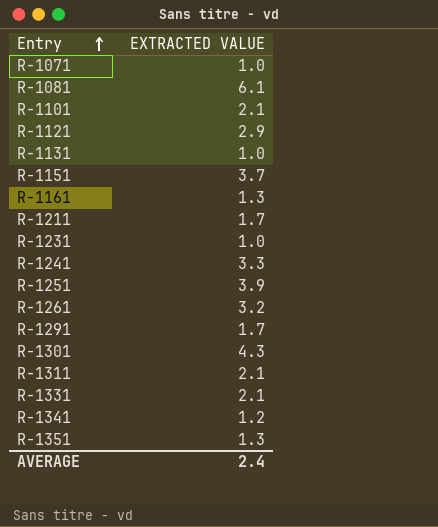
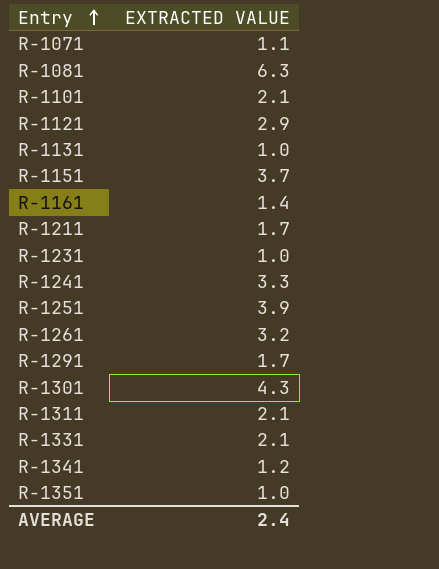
R-1071 | EXTRACTED VALUE: 1.0 -> 1.1
R-1081 | EXTRACTED VALUE: 6.1 -> 6.3
R-1161 | EXTRACTED VALUE: 1.3 -> 1.4
R-1351 | EXTRACTED VALUE: 1.3 -> 1.0

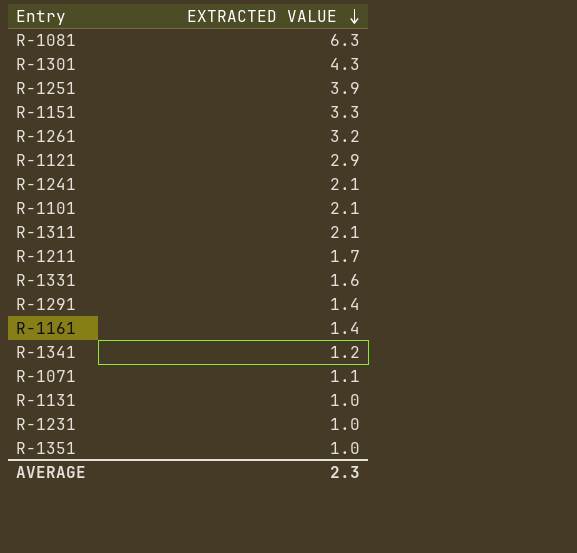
row order: Entry ascending -> EXTRACTED VALUE descending
R-1151 | EXTRACTED VALUE: 3.7 -> 3.3
R-1241 | EXTRACTED VALUE: 3.3 -> 2.1
R-1331 | EXTRACTED VALUE: 2.1 -> 1.6
R-1291 | EXTRACTED VALUE: 1.7 -> 1.4
AVERAGE | EXTRACTED VALUE: 2.4 -> 2.3

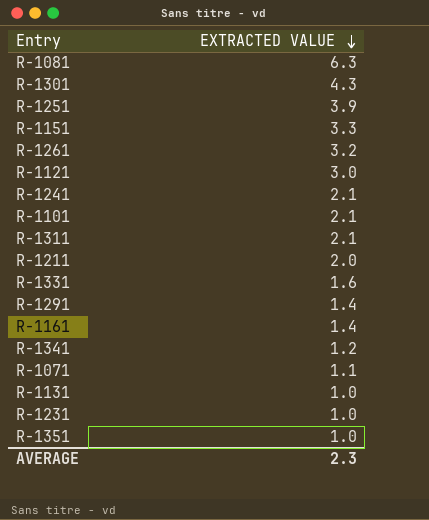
R-1121 | EXTRACTED VALUE: 2.9 -> 3.0
R-1211 | EXTRACTED VALUE: 1.7 -> 2.0

